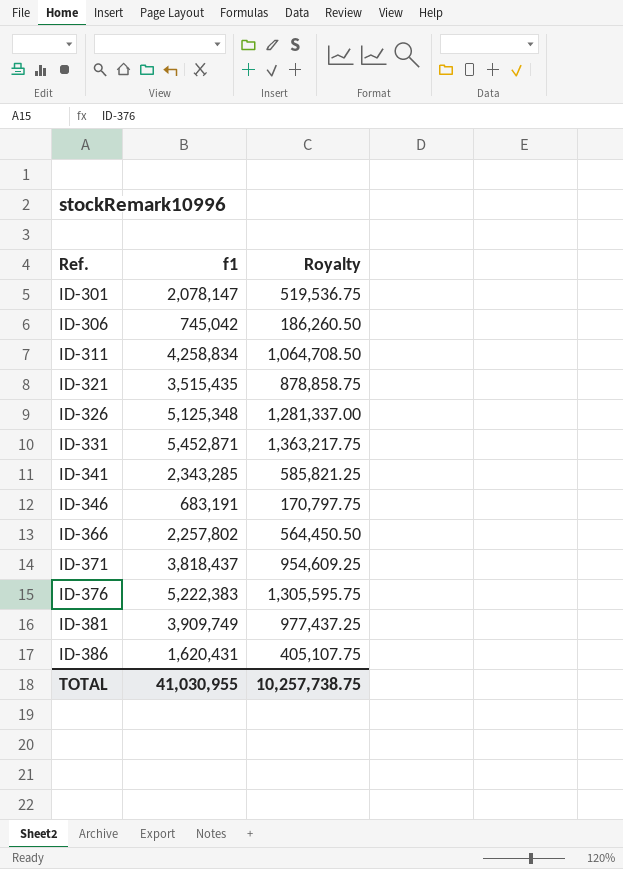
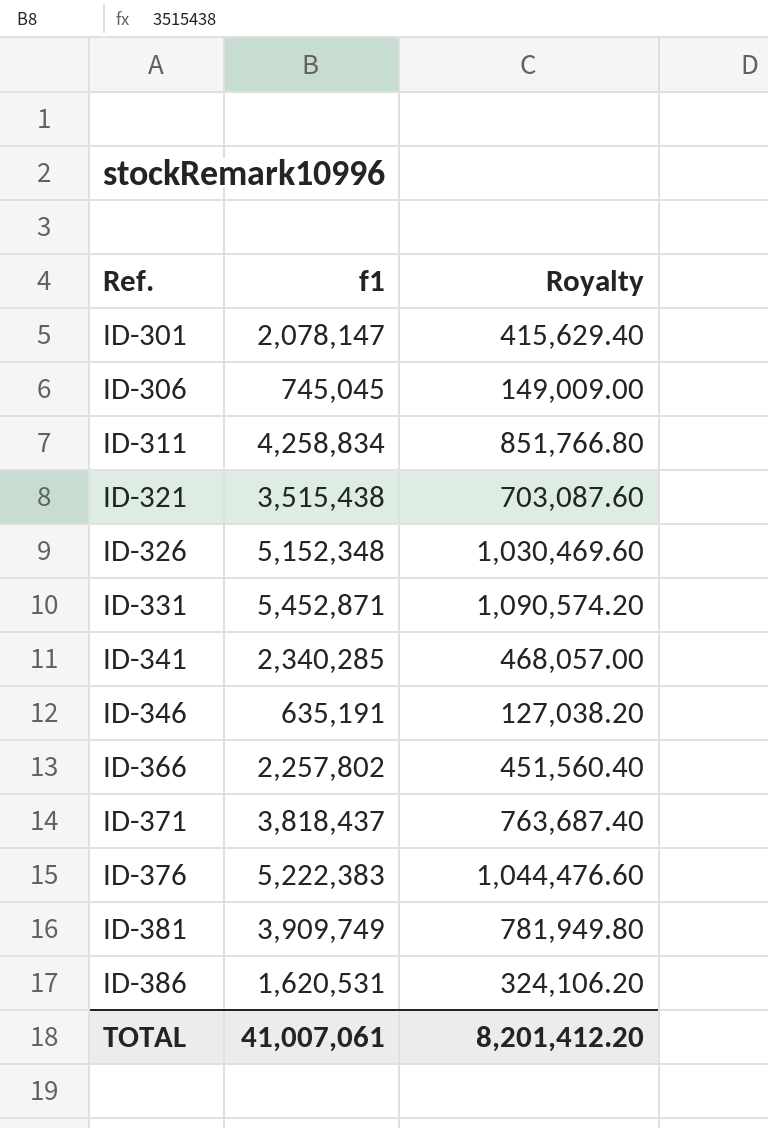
column Royalty | formula: [f1] * 0.25 -> [f1] * 0.2
ID-306 | f1: 745,042 -> 745,045
ID-321 | f1: 3,515,435 -> 3,515,438
ID-326 | f1: 5,125,348 -> 5,152,348
ID-341 | f1: 2,343,285 -> 2,340,285
ID-346 | f1: 683,191 -> 635,191
ID-386 | f1: 1,620,431 -> 1,620,531
TOTAL | f1: 41,030,955 -> 41,007,061
TOTAL | Royalty: 10,257,738.75 -> 8,201,412.20

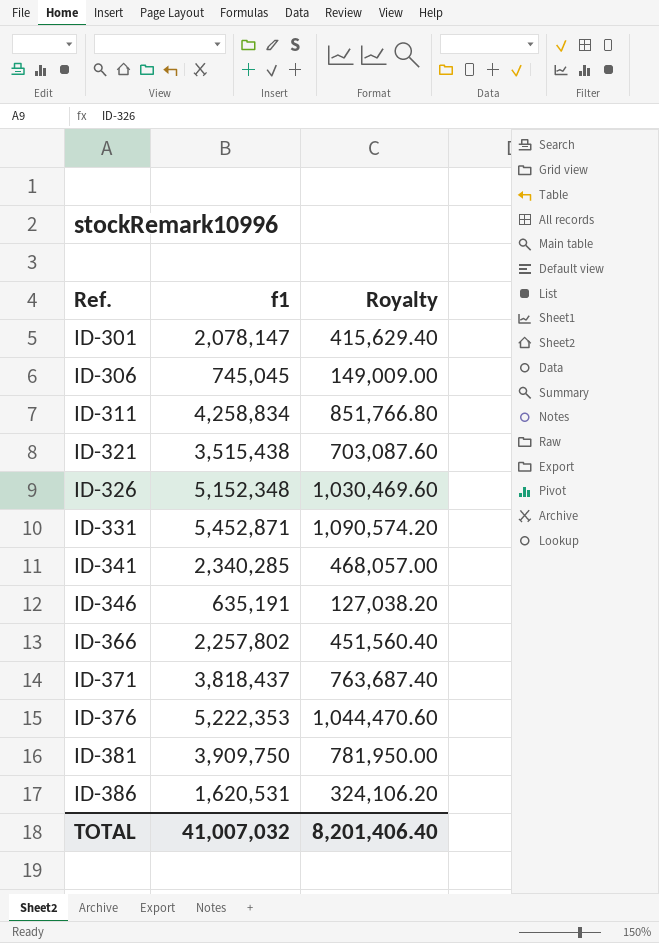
ID-376 | f1: 5,222,383 -> 5,222,353
ID-376 | Royalty: 1,044,476.60 -> 1,044,470.60
ID-381 | f1: 3,909,749 -> 3,909,750
ID-381 | Royalty: 781,949.80 -> 781,950.00
TOTAL | f1: 41,007,061 -> 41,007,032
TOTAL | Royalty: 8,201,412.20 -> 8,201,406.40

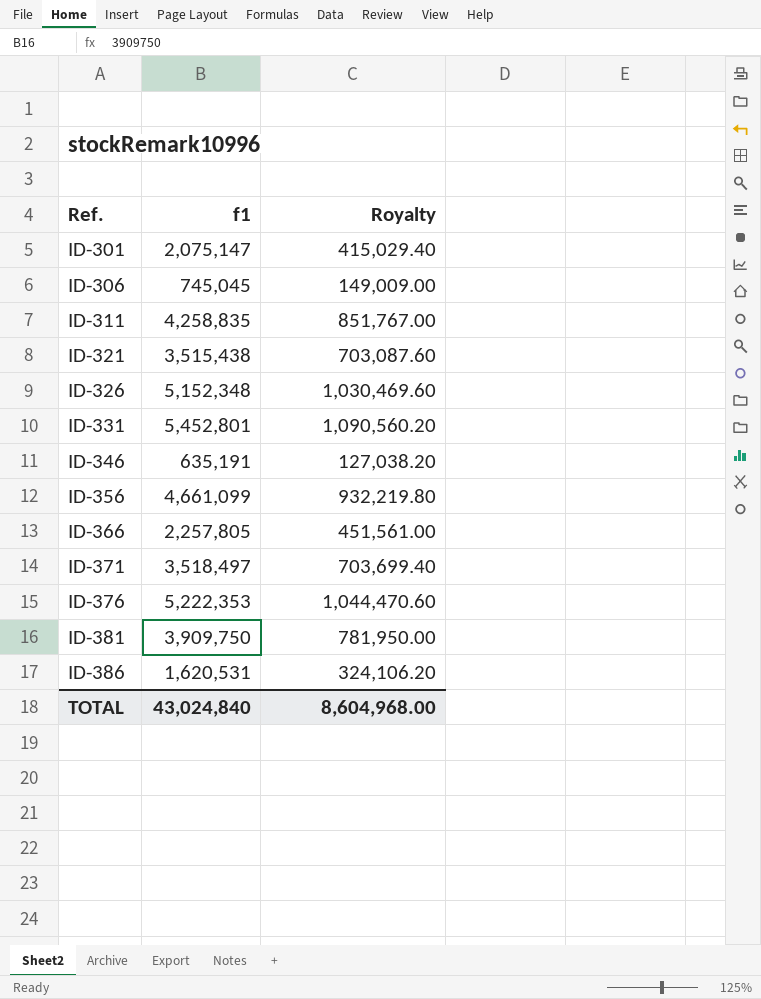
row ID-341: 2,340,285 | 468,057.00 -> none
ID-301 | f1: 2,078,147 -> 2,075,147
ID-301 | Royalty: 415,629.40 -> 415,029.40
ID-311 | f1: 4,258,834 -> 4,258,835
ID-311 | Royalty: 851,766.80 -> 851,767.00
ID-331 | f1: 5,452,871 -> 5,452,801
ID-331 | Royalty: 1,090,574.20 -> 1,090,560.20
row ID-356: none -> 4,661,099 | 932,219.80
ID-366 | f1: 2,257,802 -> 2,257,805
ID-366 | Royalty: 451,560.40 -> 451,561.00
ID-371 | f1: 3,818,437 -> 3,518,497
ID-371 | Royalty: 763,687.40 -> 703,699.40
TOTAL | f1: 41,007,032 -> 43,024,840
TOTAL | Royalty: 8,201,406.40 -> 8,604,968.00

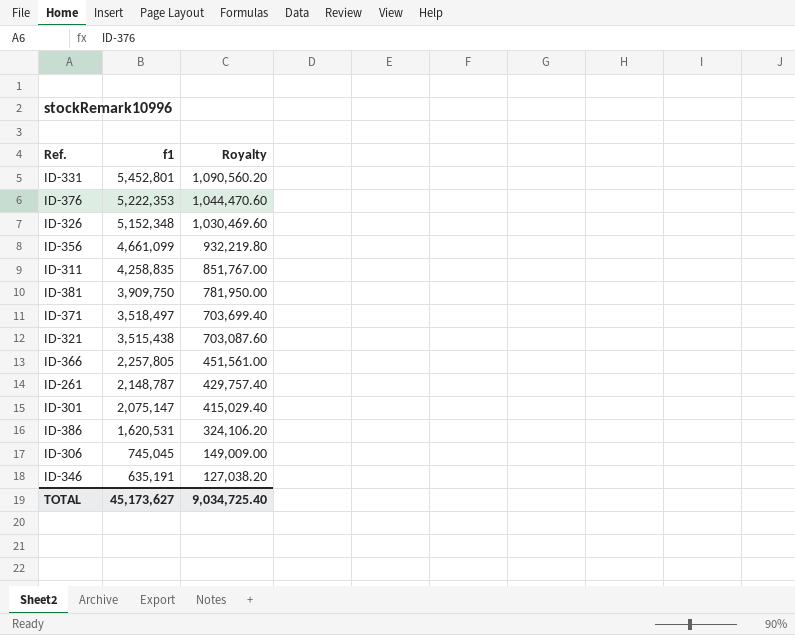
row order: Ref. ascending -> f1 descending
row ID-261: none -> 2,148,787 | 429,757.40
TOTAL | f1: 43,024,840 -> 45,173,627
TOTAL | Royalty: 8,604,968.00 -> 9,034,725.40

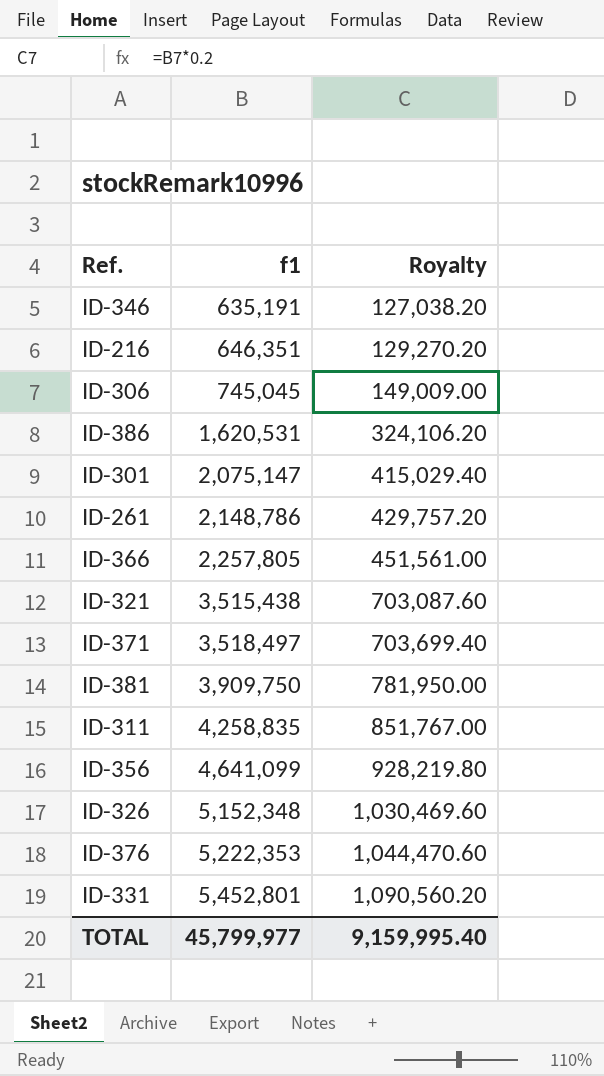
row order: f1 descending -> f1 ascending
row ID-216: none -> 646,351 | 129,270.20
ID-261 | f1: 2,148,787 -> 2,148,786
ID-261 | Royalty: 429,757.40 -> 429,757.20
ID-356 | f1: 4,661,099 -> 4,641,099
ID-356 | Royalty: 932,219.80 -> 928,219.80
TOTAL | f1: 45,173,627 -> 45,799,977
TOTAL | Royalty: 9,034,725.40 -> 9,159,995.40

